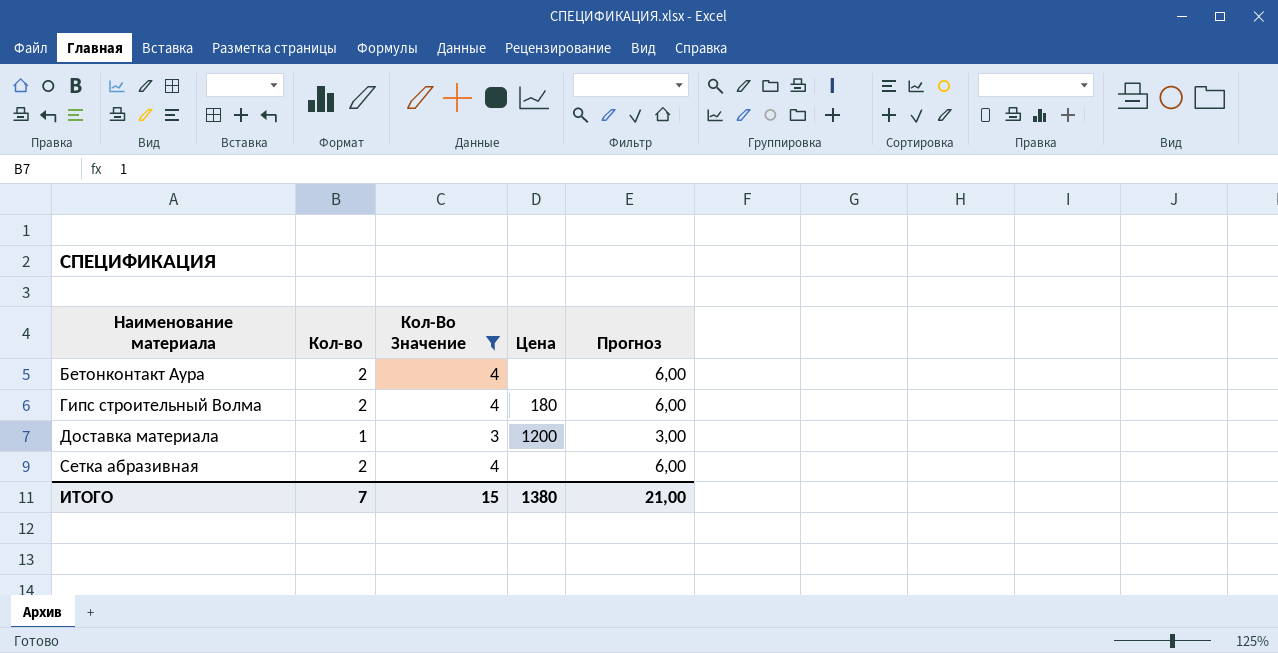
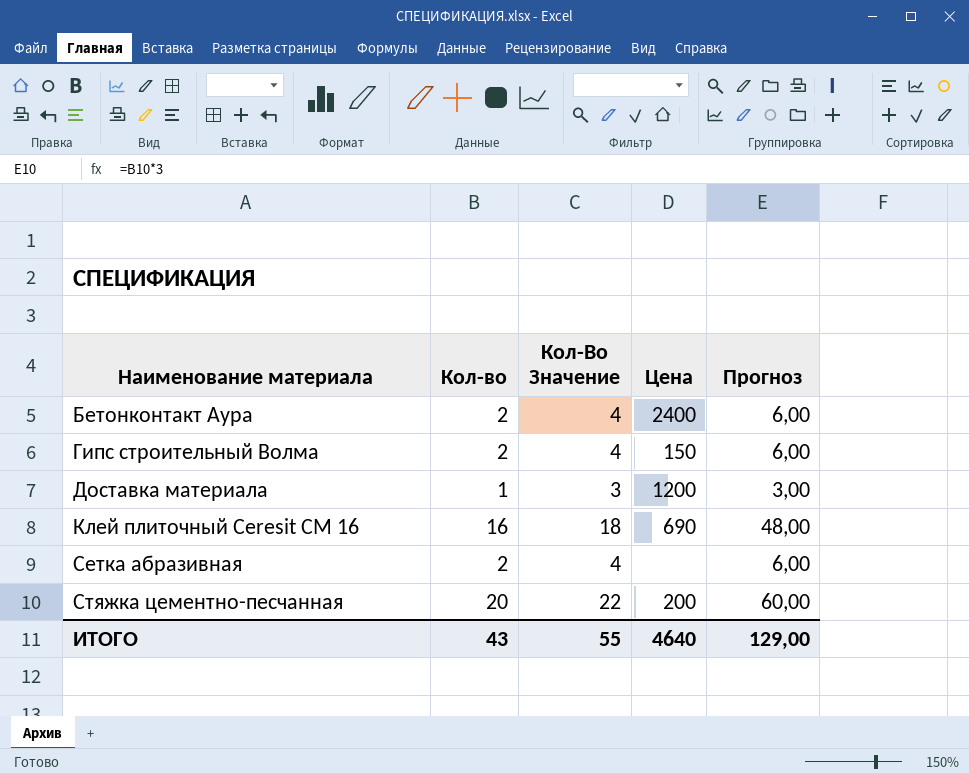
filter: Кол-Во Значение <= 4 -> none
Бетонконтакт Аура | Цена: none -> 2400
Гипс строительный Волма | Цена: 180 -> 150
ИТОГО | Кол-во: 7 -> 43
ИТОГО | Кол-Во Значение: 15 -> 55
ИТОГО | Цена: 1380 -> 4640
ИТОГО | Прогноз: 21,00 -> 129,00

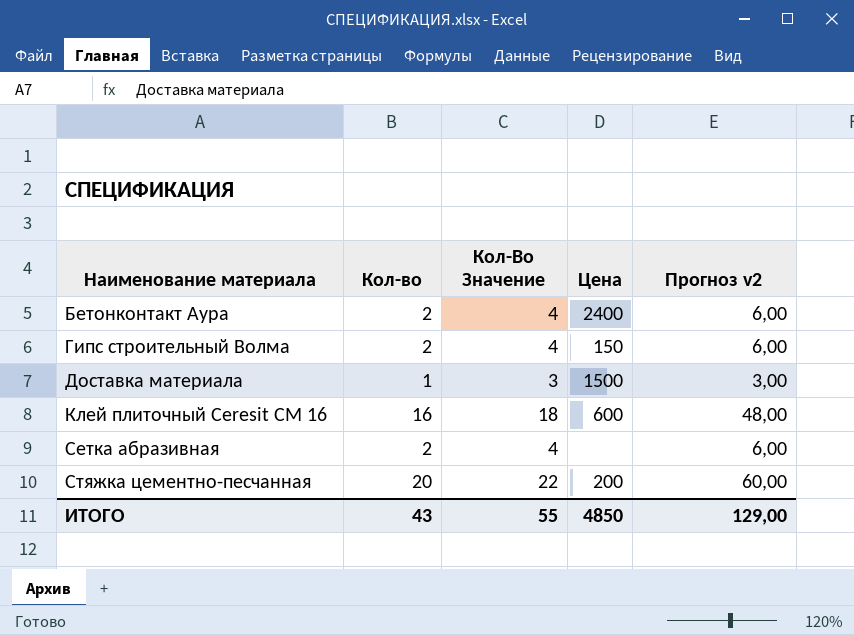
column name: Прогноз -> Прогноз v2
Доставка материала | Цена: 1200 -> 1500
Клей плиточный Ceresit CM 16 | Цена: 690 -> 600
ИТОГО | Цена: 4640 -> 4850

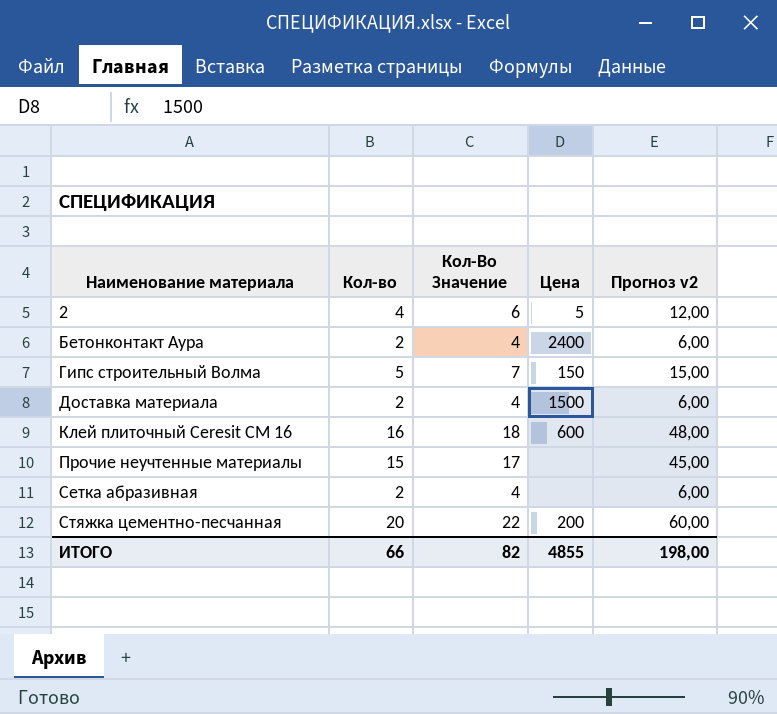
row 2: none -> 4 | 6 | 5 | 12,00
Гипс строительный Волма | Кол-во: 2 -> 5
Гипс строительный Волма | Кол-Во Значение: 4 -> 7
Гипс строительный Волма | Прогноз v2: 6,00 -> 15,00
Доставка материала | Кол-во: 1 -> 2
Доставка материала | Кол-Во Значение: 3 -> 4
Доставка материала | Прогноз v2: 3,00 -> 6,00
row Прочие неучтенные материалы: none -> 15 | 17 | none | 45,00
ИТОГО | Кол-во: 43 -> 66
ИТОГО | Кол-Во Значение: 55 -> 82
ИТОГО | Цена: 4850 -> 4855
ИТОГО | Прогноз v2: 129,00 -> 198,00

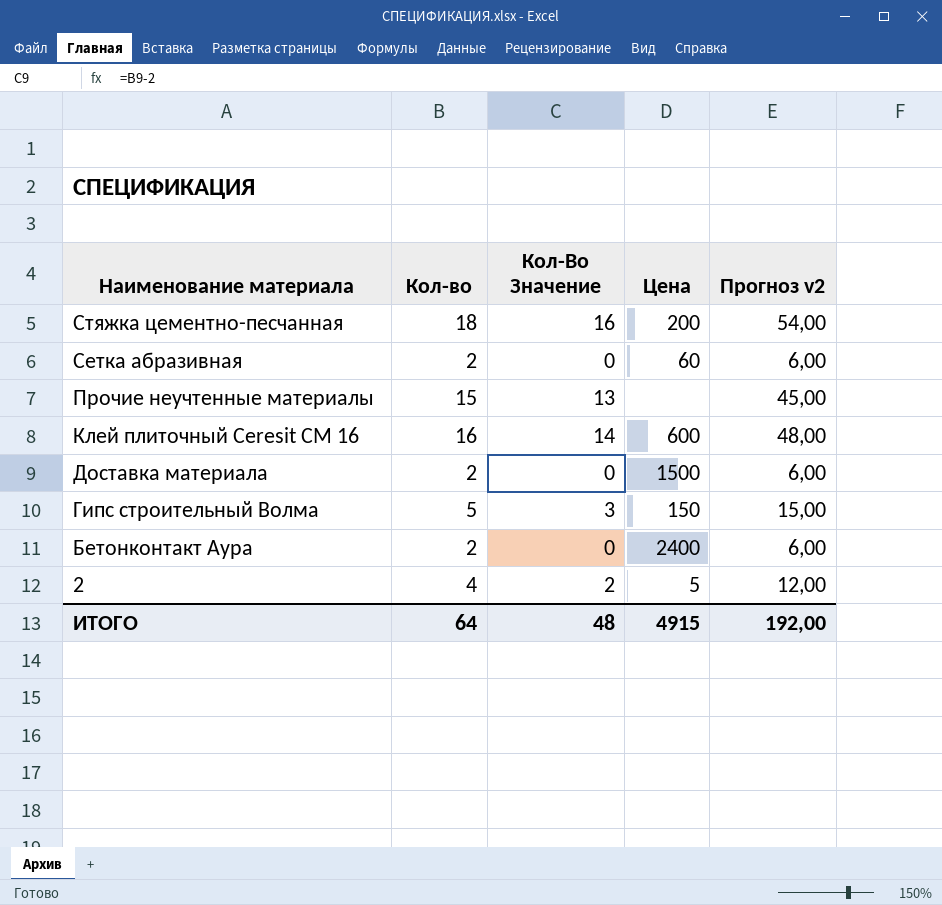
row order: Наименование материала ascending -> Наименование материала descending
column Кол-Во Значение | formula: [Кол-во] + 2 -> [Кол-во] - 2
Стяжка цементно-песчанная | Кол-во: 20 -> 18
Стяжка цементно-песчанная | Прогноз v2: 60,00 -> 54,00
Сетка абразивная | Цена: none -> 60
ИТОГО | Кол-во: 66 -> 64
ИТОГО | Кол-Во Значение: 82 -> 48
ИТОГО | Цена: 4855 -> 4915
ИТОГО | Прогноз v2: 198,00 -> 192,00

